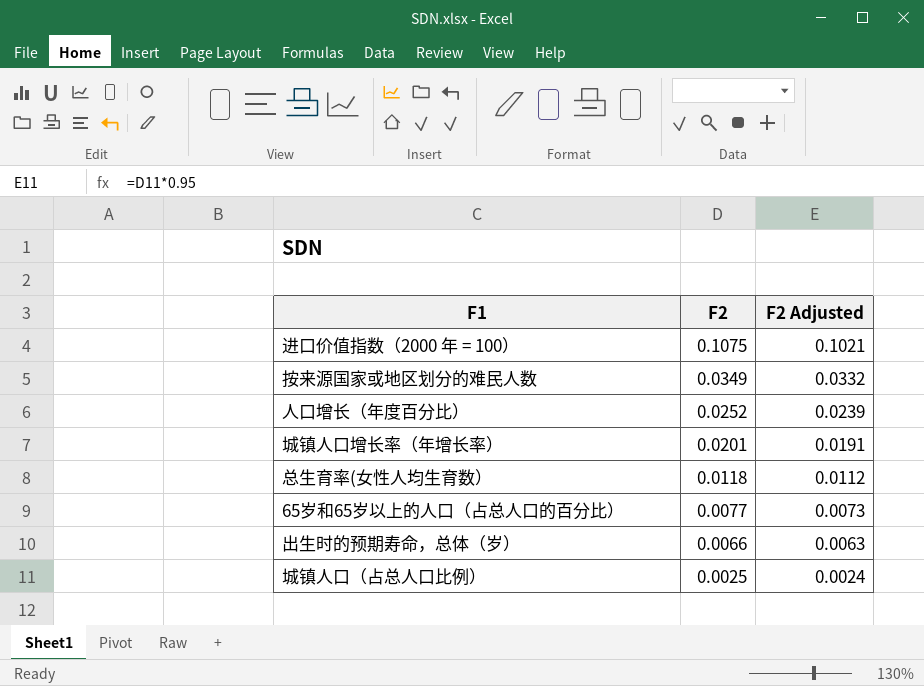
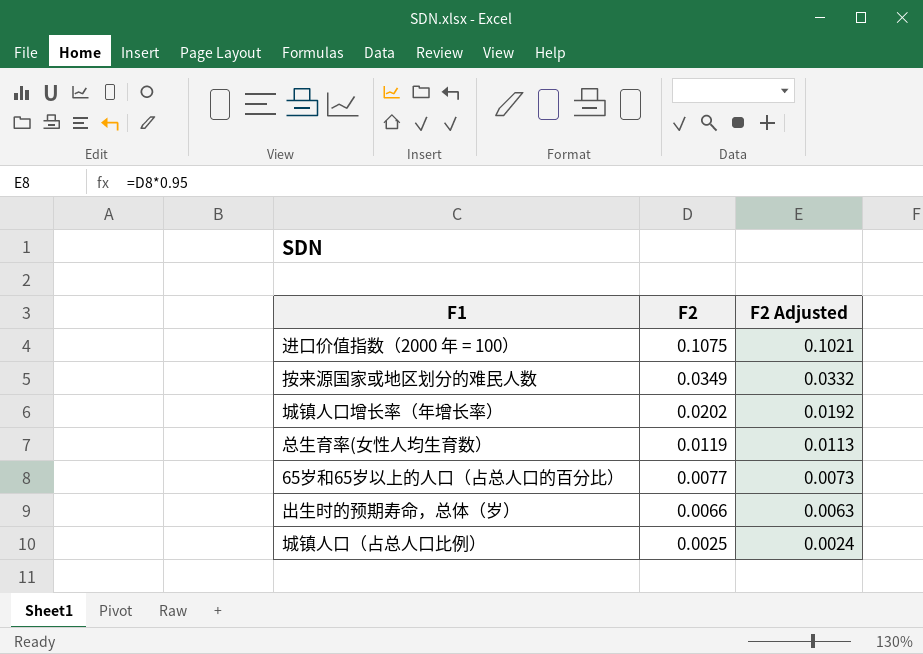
row 人口增长（年度百分比）: 0.0252 | 0.0239 -> none
城镇人口增长率（年增长率） | F2: 0.0201 -> 0.0202
城镇人口增长率（年增长率） | F2 Adjusted: 0.0191 -> 0.0192
总生育率(女性人均生育数） | F2: 0.0118 -> 0.0119
总生育率(女性人均生育数） | F2 Adjusted: 0.0112 -> 0.0113

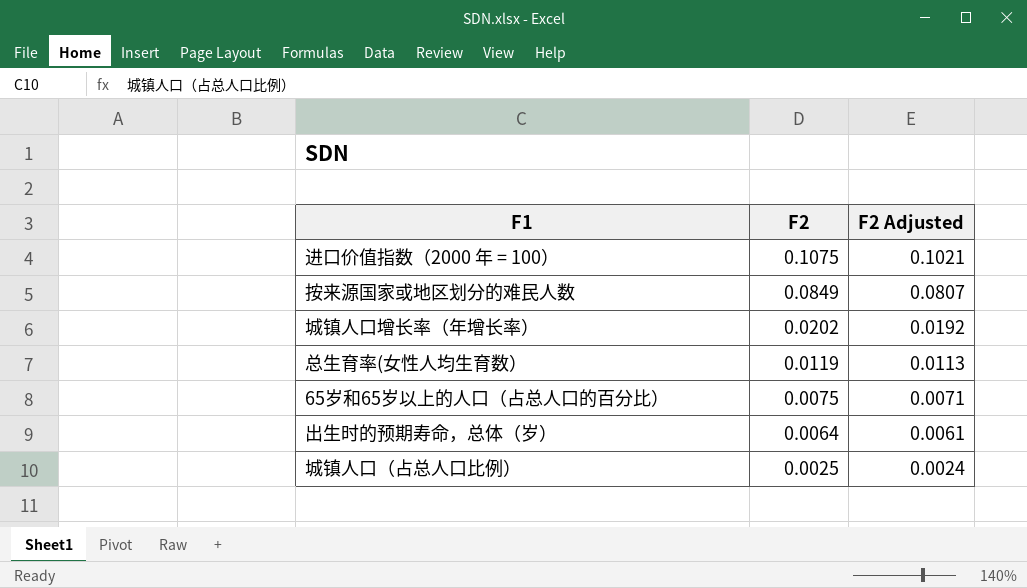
按来源国家或地区划分的难民人数 | F2: 0.0349 -> 0.0849
按来源国家或地区划分的难民人数 | F2 Adjusted: 0.0332 -> 0.0807
65岁和65岁以上的人口（占总人口的百分比） | F2: 0.0077 -> 0.0075
65岁和65岁以上的人口（占总人口的百分比） | F2 Adjusted: 0.0073 -> 0.0071
出生时的预期寿命，总体（岁） | F2: 0.0066 -> 0.0064
出生时的预期寿命，总体（岁） | F2 Adjusted: 0.0063 -> 0.0061

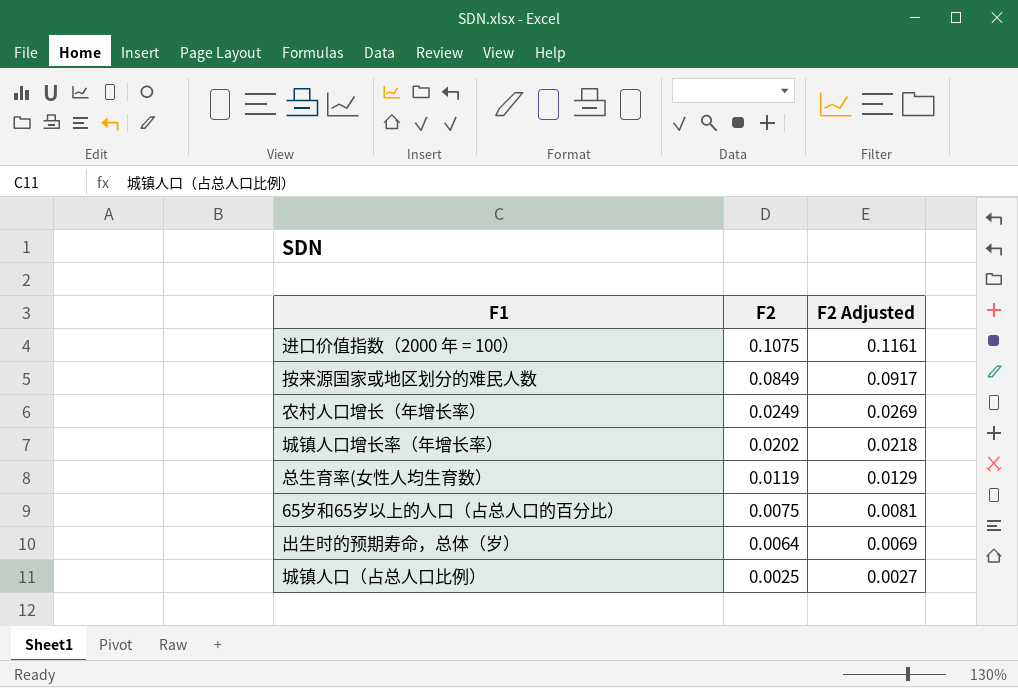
column F2 Adjusted | formula: [F2] * 0.95 -> [F2] * 1.08
row 农村人口增长（年增长率）: none -> 0.0249 | 0.0269

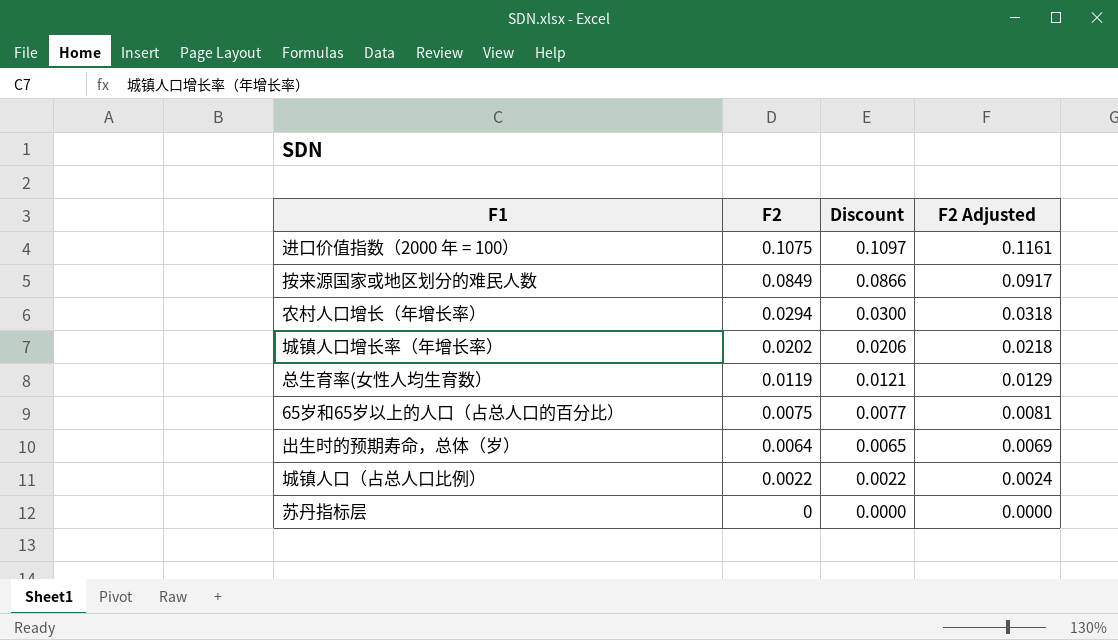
column Discount | formula: none -> [F2] * 1.02
农村人口增长（年增长率） | F2: 0.0249 -> 0.0294
农村人口增长（年增长率） | F2 Adjusted: 0.0269 -> 0.0318
城镇人口（占总人口比例） | F2: 0.0025 -> 0.0022
城镇人口（占总人口比例） | F2 Adjusted: 0.0027 -> 0.0024
row 苏丹指标层: none -> 0 | 0.0000 | 0.0000

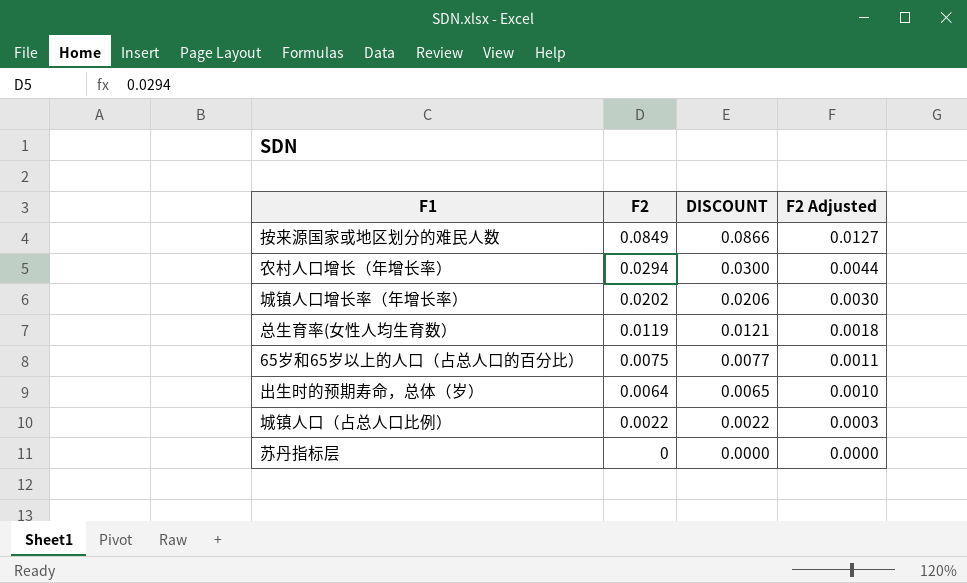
column name: Discount -> DISCOUNT
column F2 Adjusted | formula: [F2] * 1.08 -> [F2] * 0.15
row 进口价值指数（2000 年 = 100）: 0.1075 | 0.1097 | 0.1161 -> none

